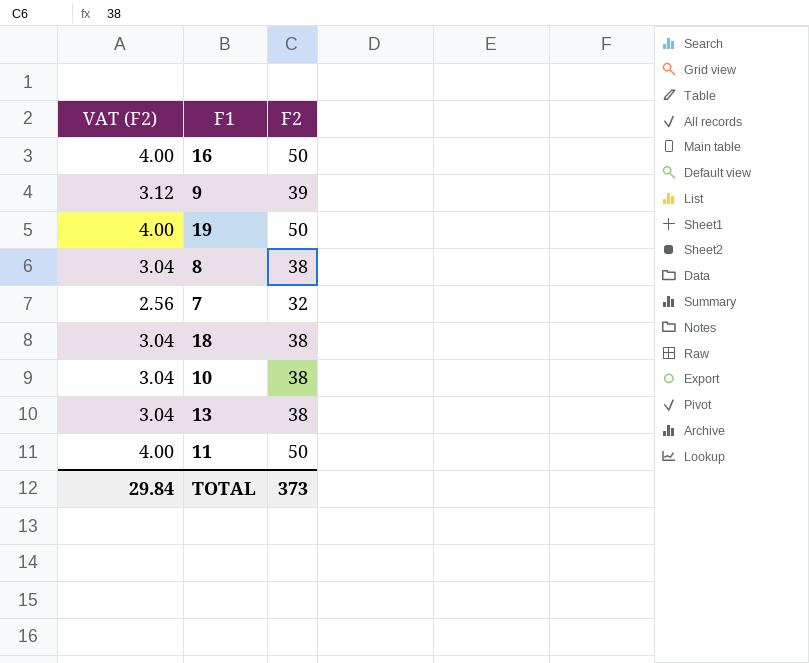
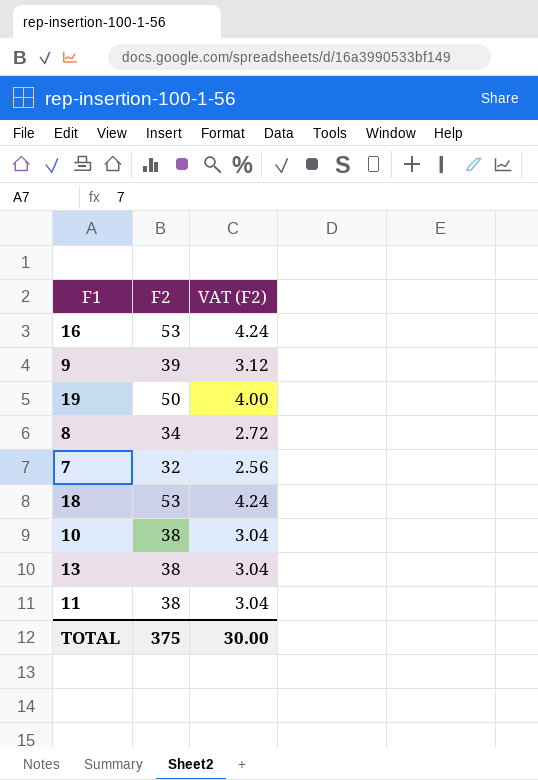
column VAT (F2) | position: 1 -> 3
16 | F2: 50 -> 53
16 | VAT (F2): 4.00 -> 4.24
8 | F2: 38 -> 34
8 | VAT (F2): 3.04 -> 2.72
18 | F2: 38 -> 53
18 | VAT (F2): 3.04 -> 4.24
11 | F2: 50 -> 38
11 | VAT (F2): 4.00 -> 3.04
TOTAL | F2: 373 -> 375
TOTAL | VAT (F2): 29.84 -> 30.00

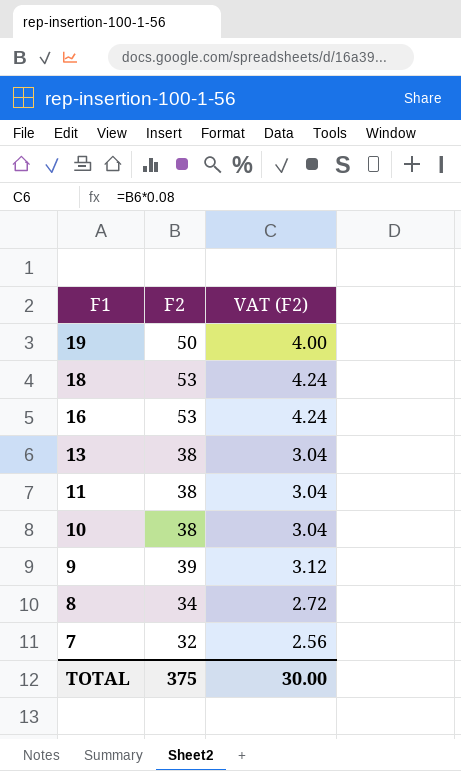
row order: none -> F1 descending

